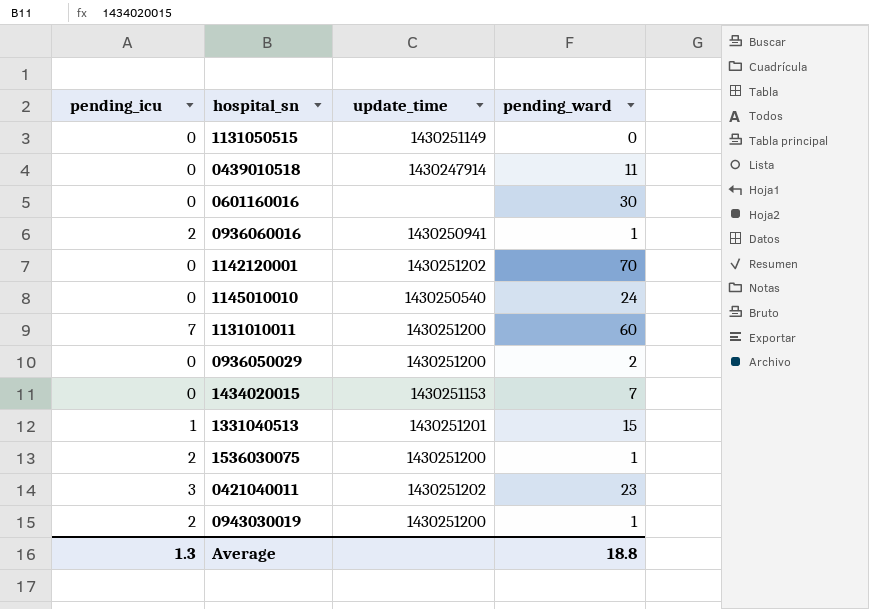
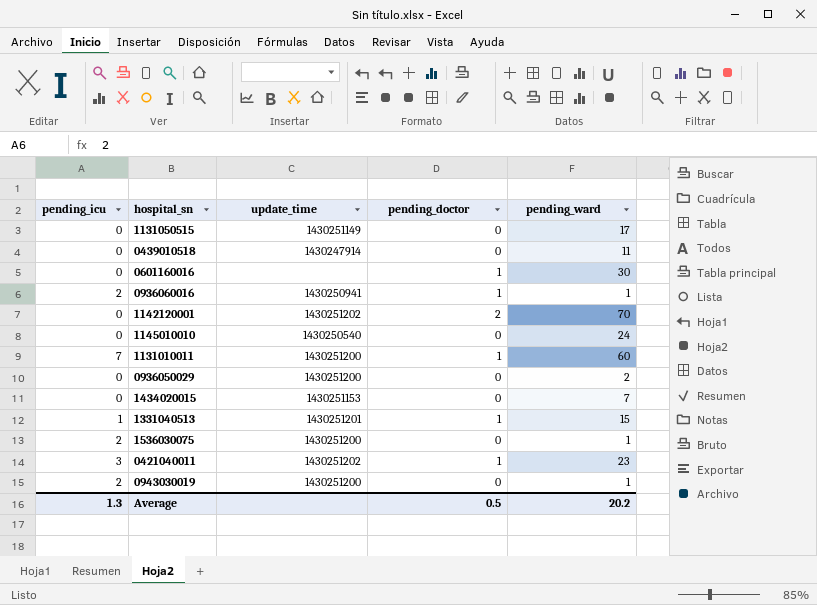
column pending_doctor | position: none -> 4
1131050515 | pending_ward: 0 -> 17
Average | pending_ward: 18.8 -> 20.2

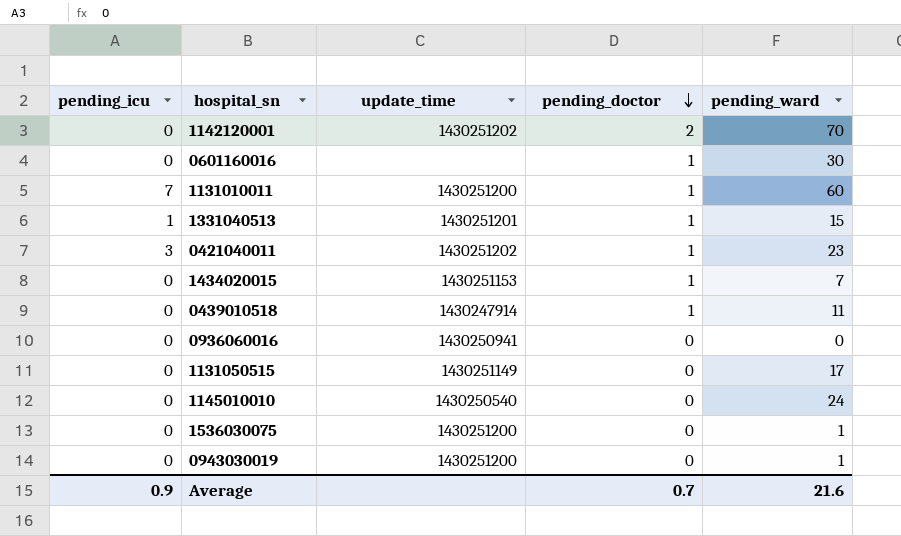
row order: none -> pending_doctor descending
row 0936050029: 0 | 1430251200 | 0 | 2 -> none
1434020015 | pending_doctor: 0 -> 1
0439010518 | pending_doctor: 0 -> 1
0936060016 | pending_icu: 2 -> 0
0936060016 | pending_doctor: 1 -> 0
0936060016 | pending_ward: 1 -> 0
1536030075 | pending_icu: 2 -> 0
0943030019 | pending_icu: 2 -> 0
Average | pending_icu: 1.3 -> 0.9
Average | pending_doctor: 0.5 -> 0.7
Average | pending_ward: 20.2 -> 21.6

